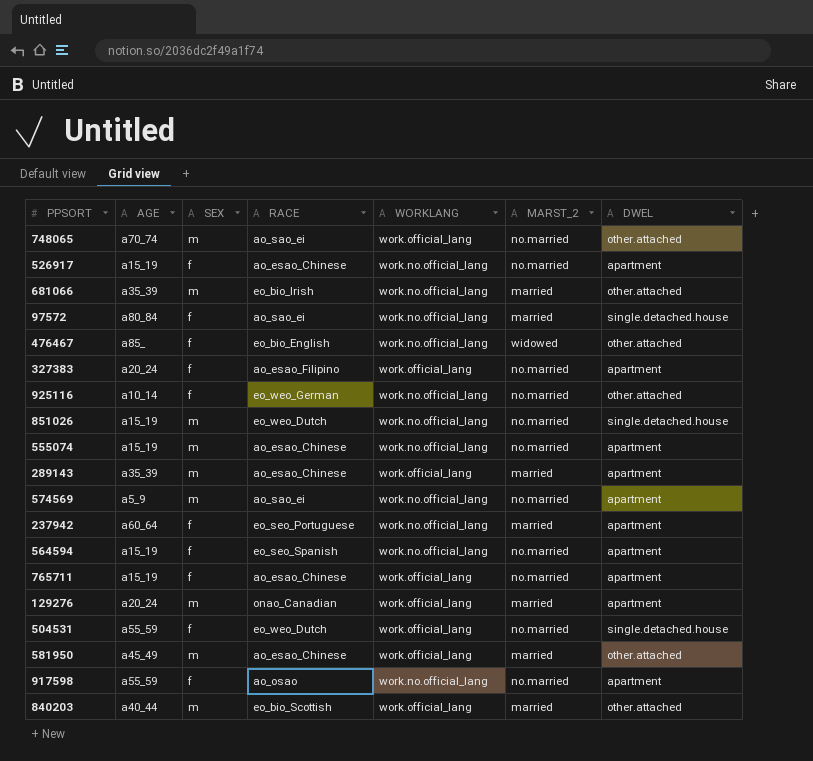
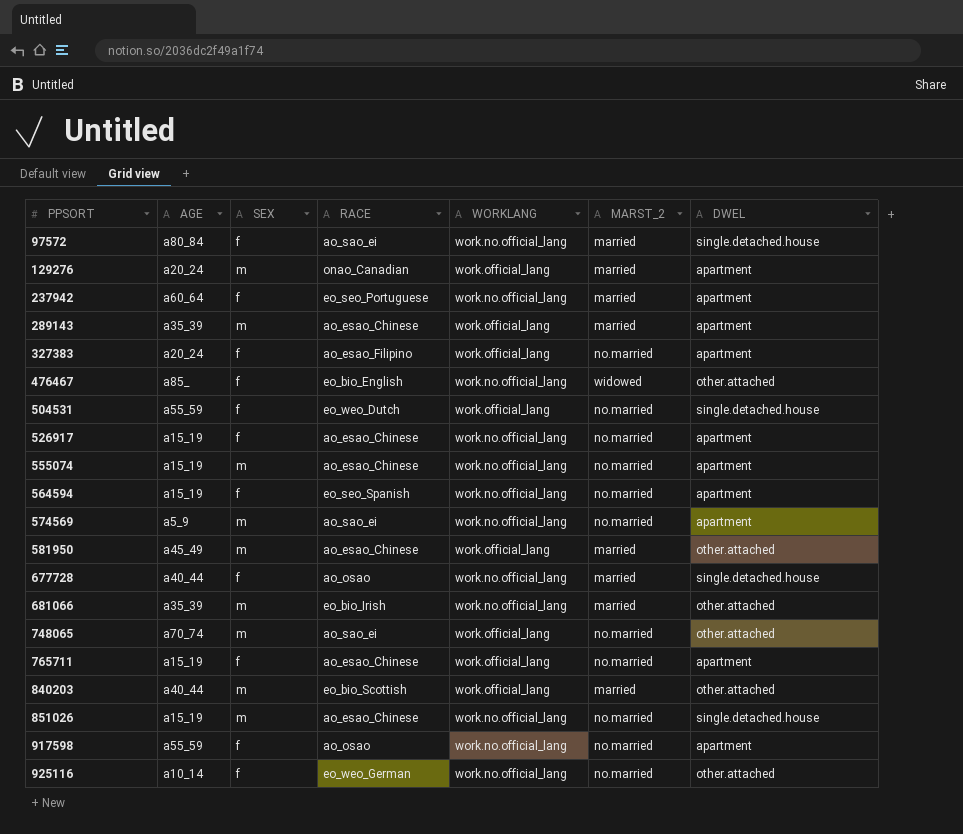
row order: none -> PPSORT ascending
row 677728: none -> a40_44 | f | ao_osao | work.no.official_lang | married | single.detached.house
851026 | RACE: eo_weo_Dutch -> ao_esao_Chinese

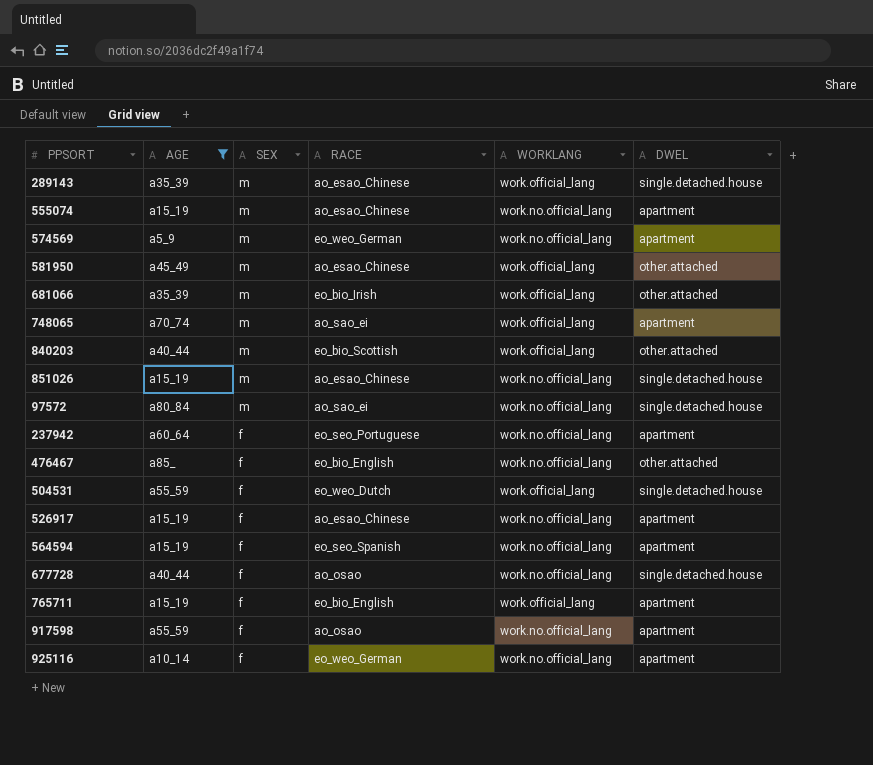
filter: none -> AGE != a20_24
row order: PPSORT ascending -> SEX descending
column MARST_2 | position: 6 -> none
289143 | DWEL: apartment -> single.detached.house
574569 | RACE: ao_sao_ei -> eo_weo_German
681066 | WORKLANG: work.no.official_lang -> work.official_lang
748065 | DWEL: other.attached -> apartment
97572 | SEX: f -> m
765711 | RACE: ao_esao_Chinese -> eo_bio_English
925116 | DWEL: other.attached -> apartment

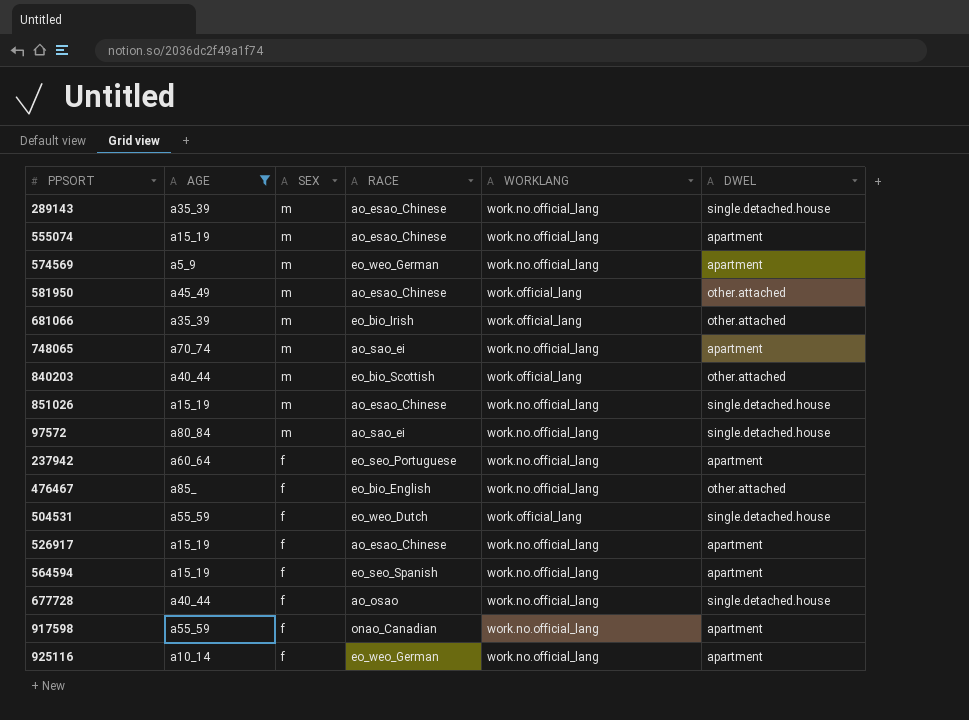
row 765711: a15_19 | f | eo_bio_English | work.official_lang | apartment -> none
289143 | WORKLANG: work.official_lang -> work.no.official_lang
748065 | WORKLANG: work.official_lang -> work.no.official_lang
917598 | RACE: ao_osao -> onao_Canadian

